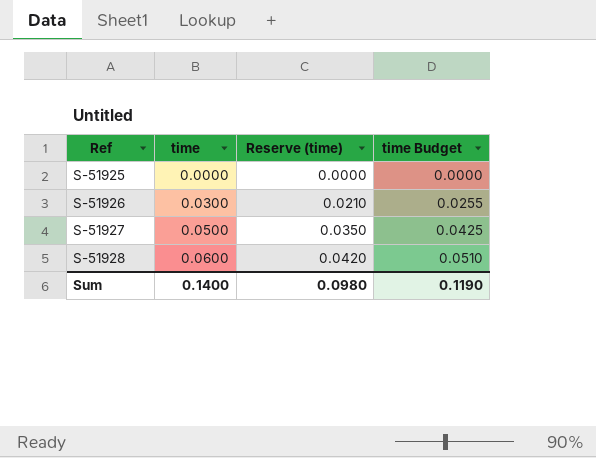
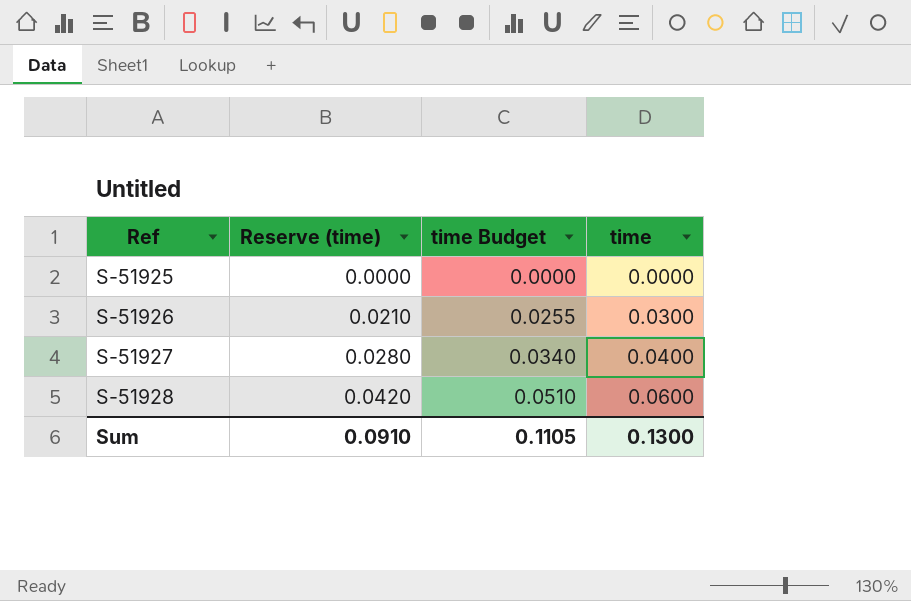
column time | position: 2 -> 4
S-51927 | Reserve (time): 0.0350 -> 0.0280
S-51927 | time Budget: 0.0425 -> 0.0340
S-51927 | time: 0.0500 -> 0.0400
Sum | Reserve (time): 0.0980 -> 0.0910
Sum | time Budget: 0.1190 -> 0.1105
Sum | time: 0.1400 -> 0.1300

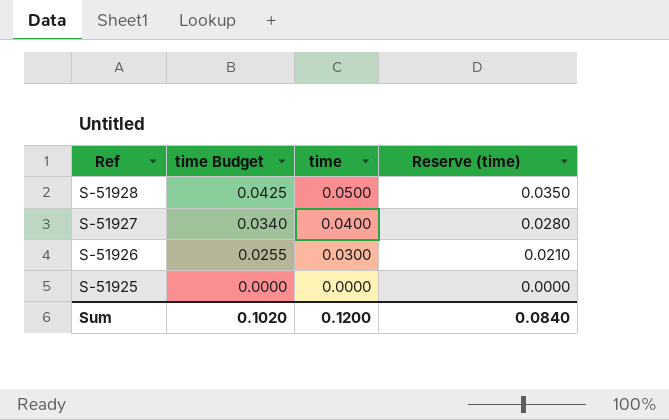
row order: Ref ascending -> Ref descending
column Reserve (time) | position: 2 -> 4
S-51928 | time Budget: 0.0510 -> 0.0425
S-51928 | time: 0.0600 -> 0.0500
S-51928 | Reserve (time): 0.0420 -> 0.0350
Sum | time Budget: 0.1105 -> 0.1020
Sum | time: 0.1300 -> 0.1200
Sum | Reserve (time): 0.0910 -> 0.0840

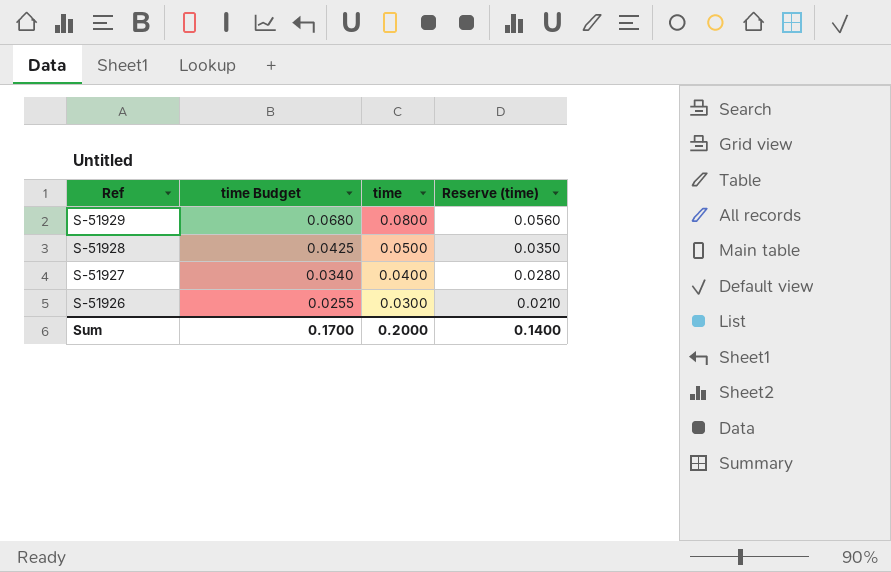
row S-51925: 0.0000 | 0.0000 | 0.0000 -> none
row S-51929: none -> 0.0680 | 0.0800 | 0.0560
Sum | time Budget: 0.1020 -> 0.1700
Sum | time: 0.1200 -> 0.2000
Sum | Reserve (time): 0.0840 -> 0.1400

